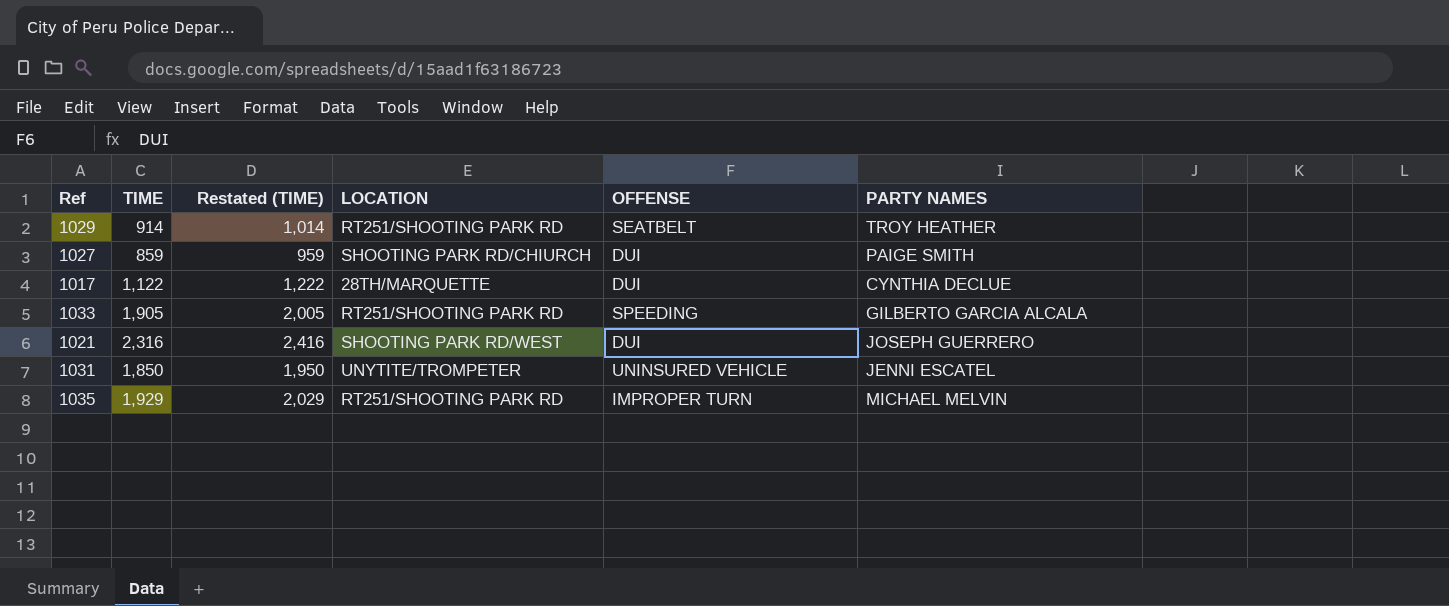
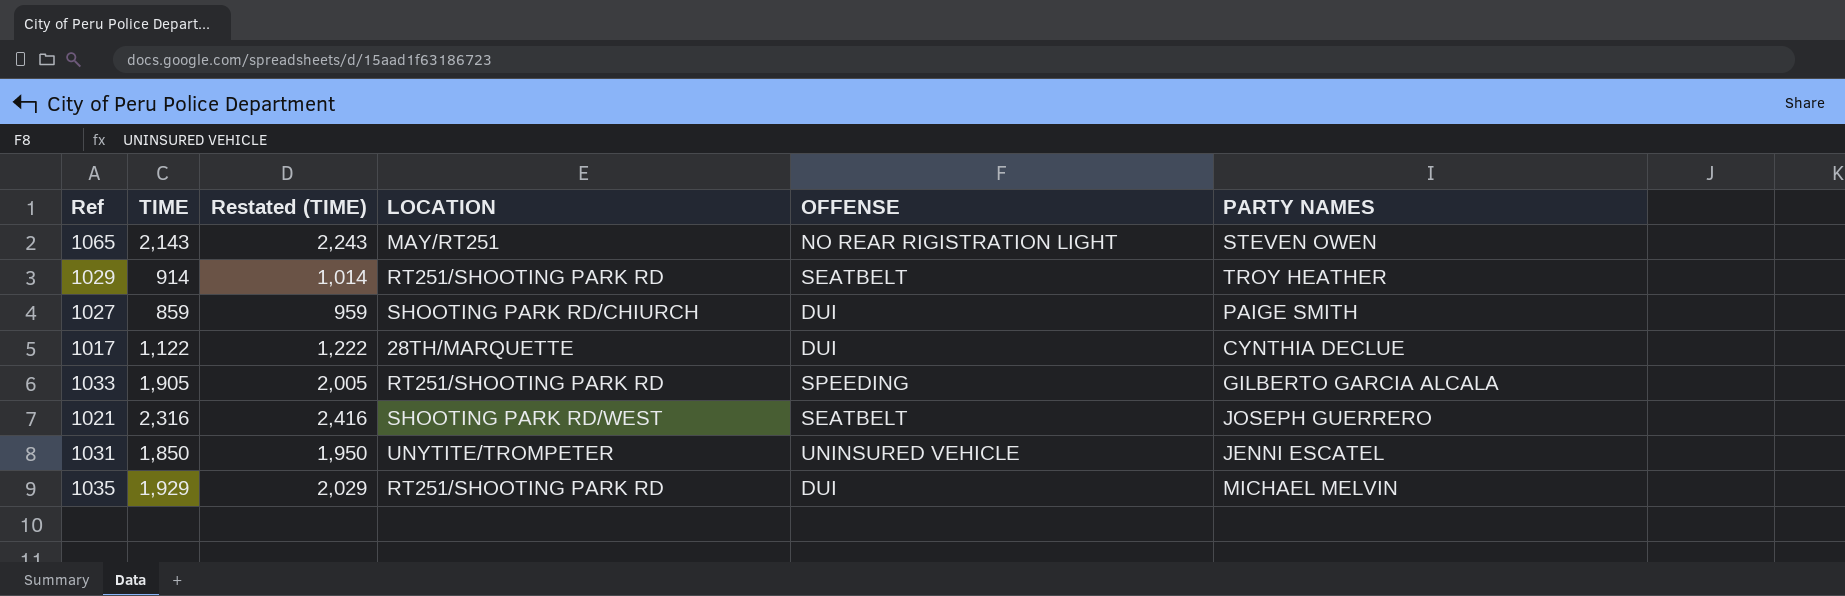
row 1065: none -> 2,143 | 2,243 | MAY/RT251 | NO REAR RIGISTRATION LIGHT | STEVEN OWEN
1021 | OFFENSE: DUI -> SEATBELT
1035 | OFFENSE: IMPROPER TURN -> DUI

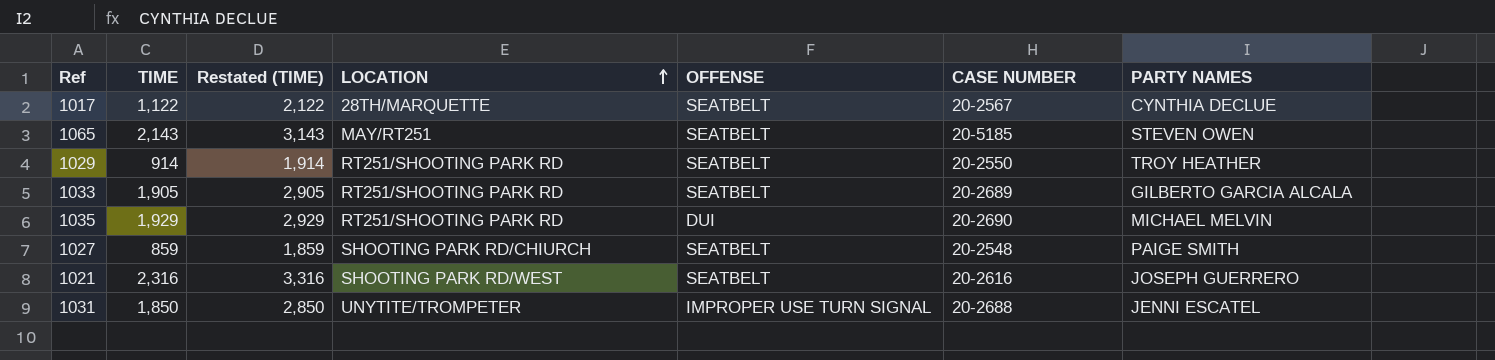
row order: none -> LOCATION ascending
column Restated (TIME) | formula: [TIME] + 100 -> [TIME] + 1000
column CASE NUMBER | position: none -> 6
1017 | OFFENSE: DUI -> SEATBELT
1065 | OFFENSE: NO REAR RIGISTRATION LIGHT -> SEATBELT
1033 | OFFENSE: SPEEDING -> SEATBELT
1027 | OFFENSE: DUI -> SEATBELT
1031 | OFFENSE: UNINSURED VEHICLE -> IMPROPER USE TURN SIGNAL

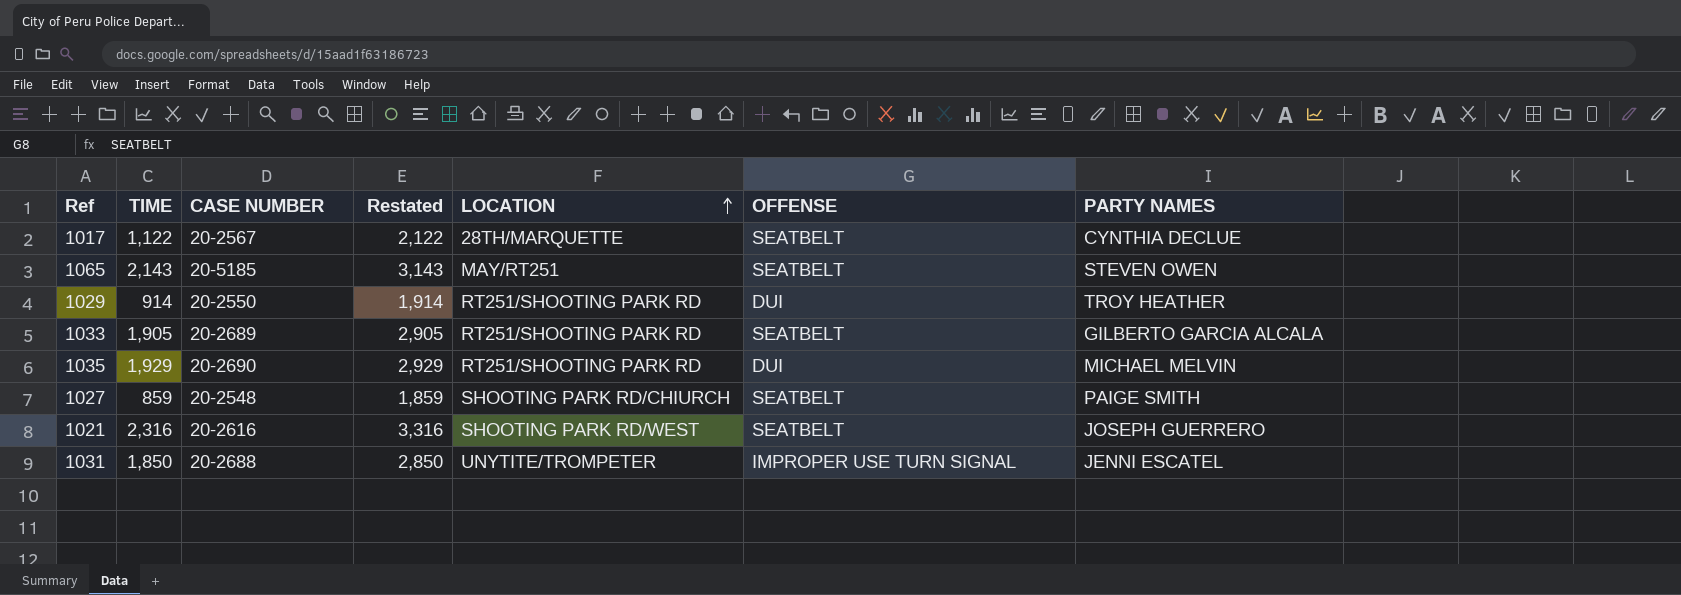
column CASE NUMBER | position: 6 -> 3
column name: Restated (TIME) -> Restated
1029 | OFFENSE: SEATBELT -> DUI

